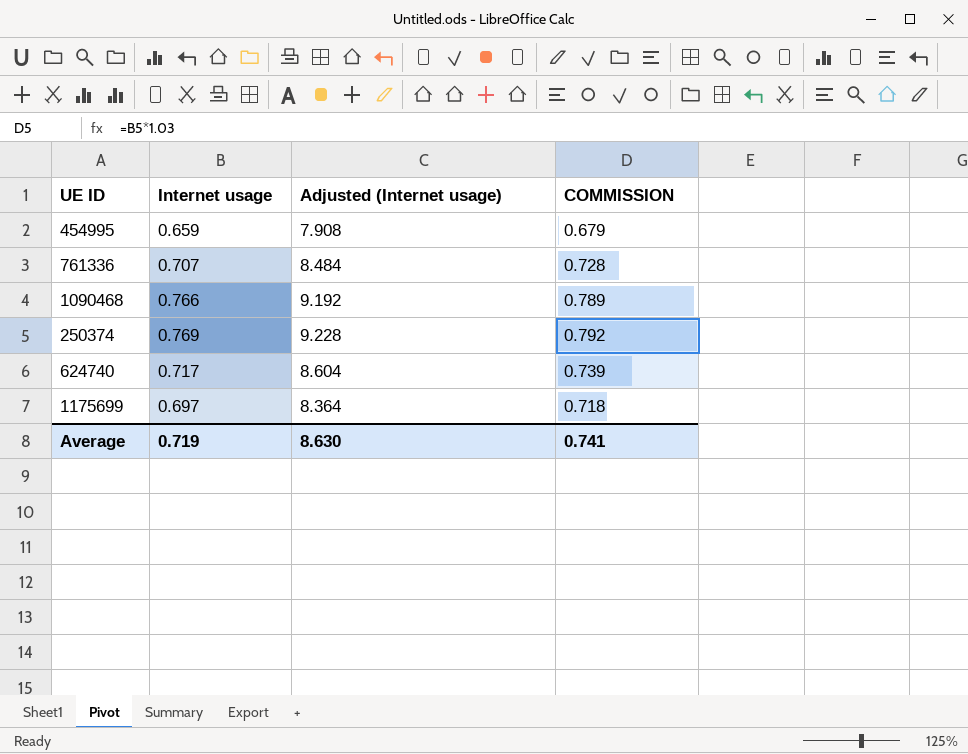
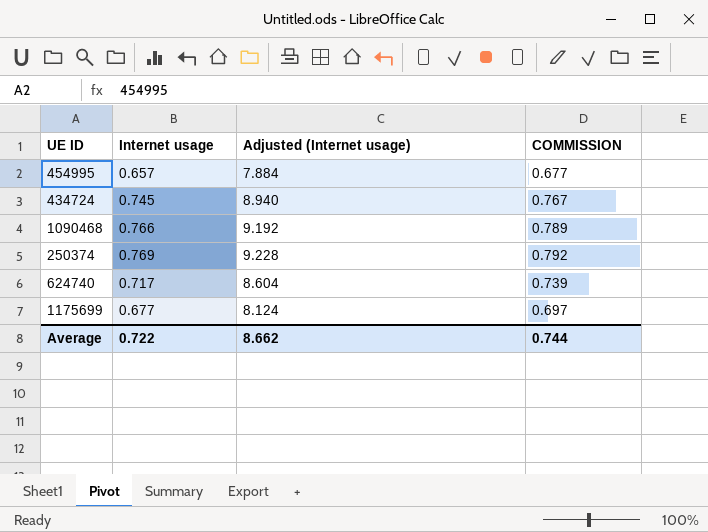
row 761336: 0.707 | 8.484 | 0.728 -> none
454995 | Internet usage: 0.659 -> 0.657
454995 | Adjusted (Internet usage): 7.908 -> 7.884
454995 | COMMISSION: 0.679 -> 0.677
row 434724: none -> 0.745 | 8.940 | 0.767
1175699 | Internet usage: 0.697 -> 0.677
1175699 | Adjusted (Internet usage): 8.364 -> 8.124
1175699 | COMMISSION: 0.718 -> 0.697
Average | Internet usage: 0.719 -> 0.722
Average | Adjusted (Internet usage): 8.630 -> 8.662
Average | COMMISSION: 0.741 -> 0.744

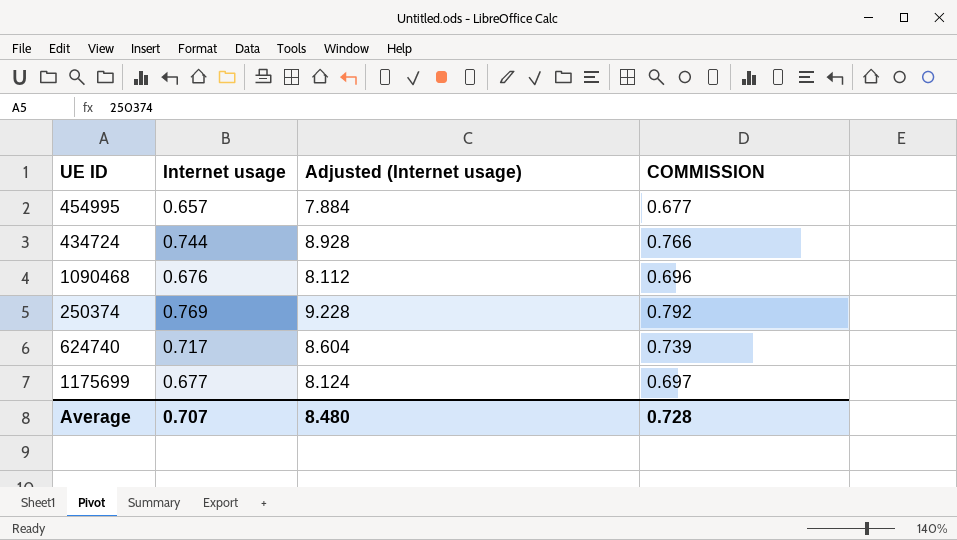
434724 | Internet usage: 0.745 -> 0.744
434724 | Adjusted (Internet usage): 8.940 -> 8.928
434724 | COMMISSION: 0.767 -> 0.766
1090468 | Internet usage: 0.766 -> 0.676
1090468 | Adjusted (Internet usage): 9.192 -> 8.112
1090468 | COMMISSION: 0.789 -> 0.696
Average | Internet usage: 0.722 -> 0.707
Average | Adjusted (Internet usage): 8.662 -> 8.480
Average | COMMISSION: 0.744 -> 0.728

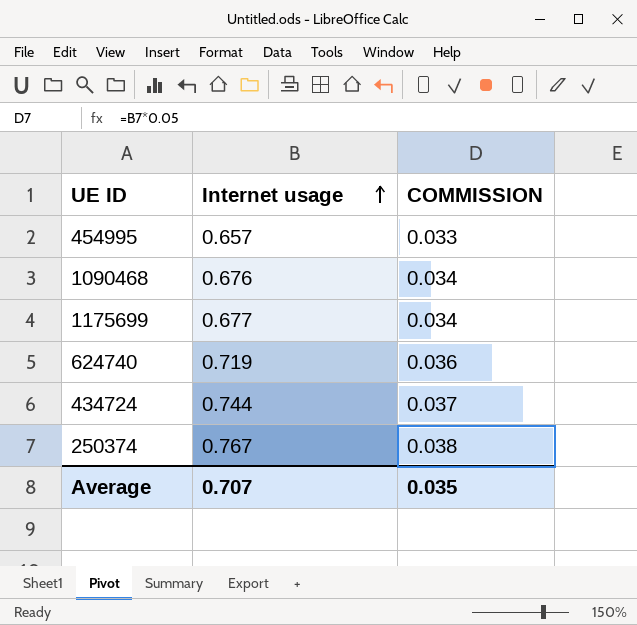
row order: none -> Internet usage ascending
column Adjusted (Internet usage) | formula: [Internet usage] * 12 -> none
column COMMISSION | formula: [Internet usage] * 1.03 -> [Internet usage] * 0.05
624740 | Internet usage: 0.717 -> 0.719
250374 | Internet usage: 0.769 -> 0.767
Average | COMMISSION: 0.728 -> 0.035

